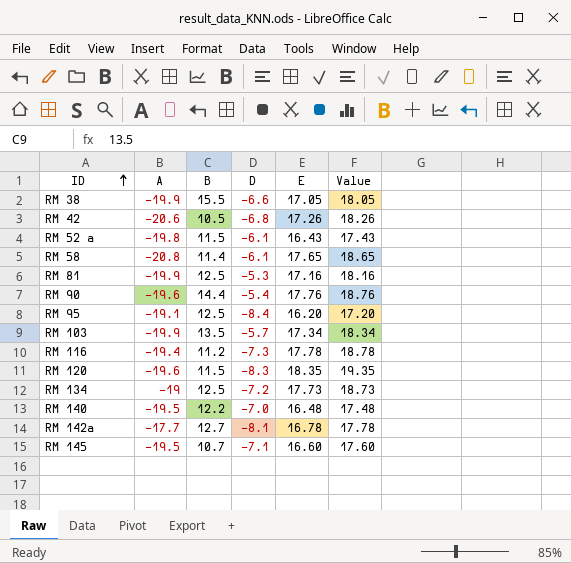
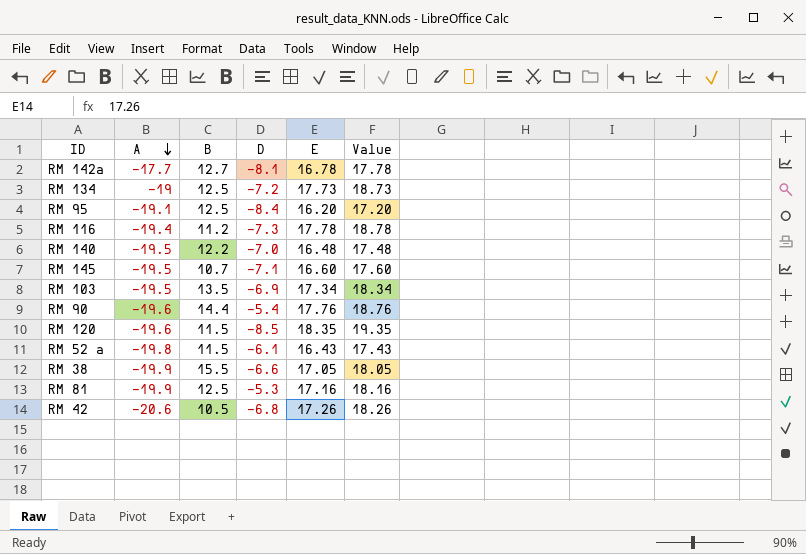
row order: ID ascending -> A descending
row RM 58: -20.8 | 11.4 | -6.1 | 17.65 | 18.65 -> none
RM 103 | A: -19.9 -> -19.5
RM 103 | D: -5.7 -> -6.9
RM 120 | D: -8.3 -> -8.5

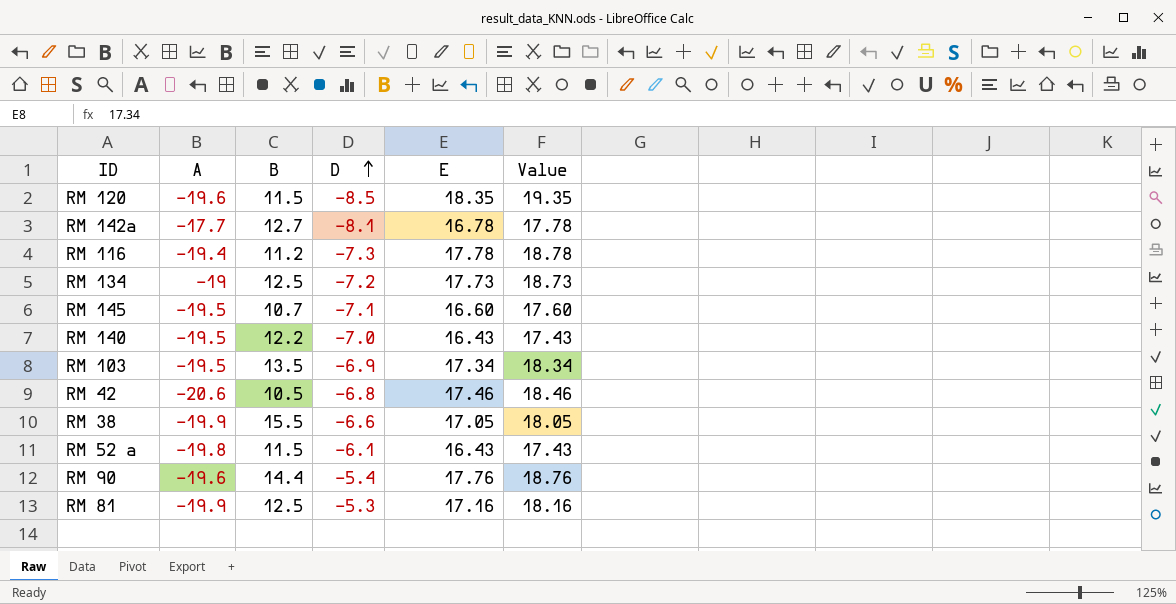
row order: A descending -> D ascending
row RM 95: -19.1 | 12.5 | -8.4 | 16.20 | 17.20 -> none
RM 140 | E: 16.48 -> 16.43
RM 140 | Value: 17.48 -> 17.43
RM 42 | E: 17.26 -> 17.46
RM 42 | Value: 18.26 -> 18.46

